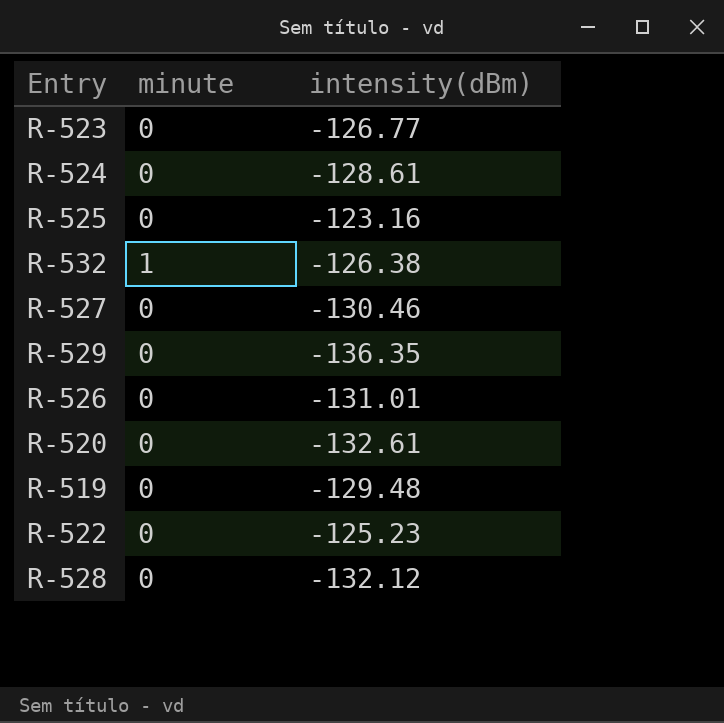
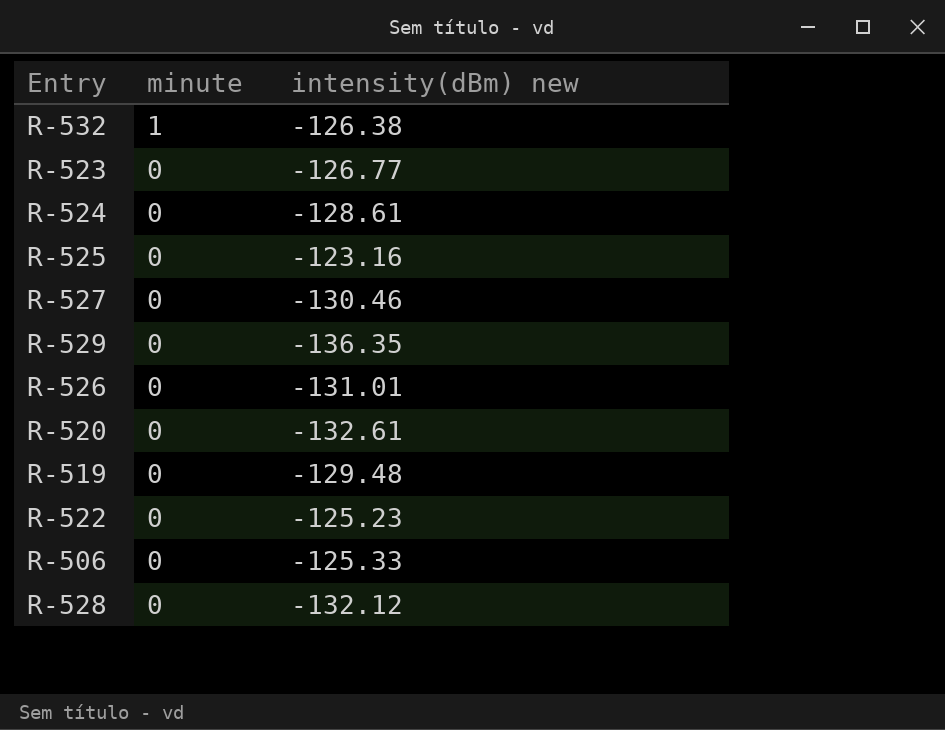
row order: none -> minute descending
column name: intensity(dBm) -> intensity(dBm) new
row R-506: none -> 0 | -125.33

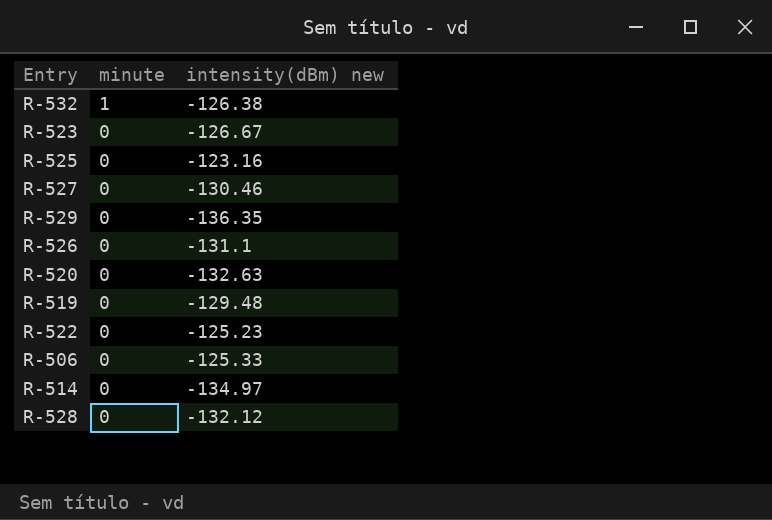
row R-524: 0 | -128.61 -> none
R-523 | intensity(dBm) new: -126.77 -> -126.67
R-526 | intensity(dBm) new: -131.01 -> -131.1
R-520 | intensity(dBm) new: -132.61 -> -132.63
row R-514: none -> 0 | -134.97

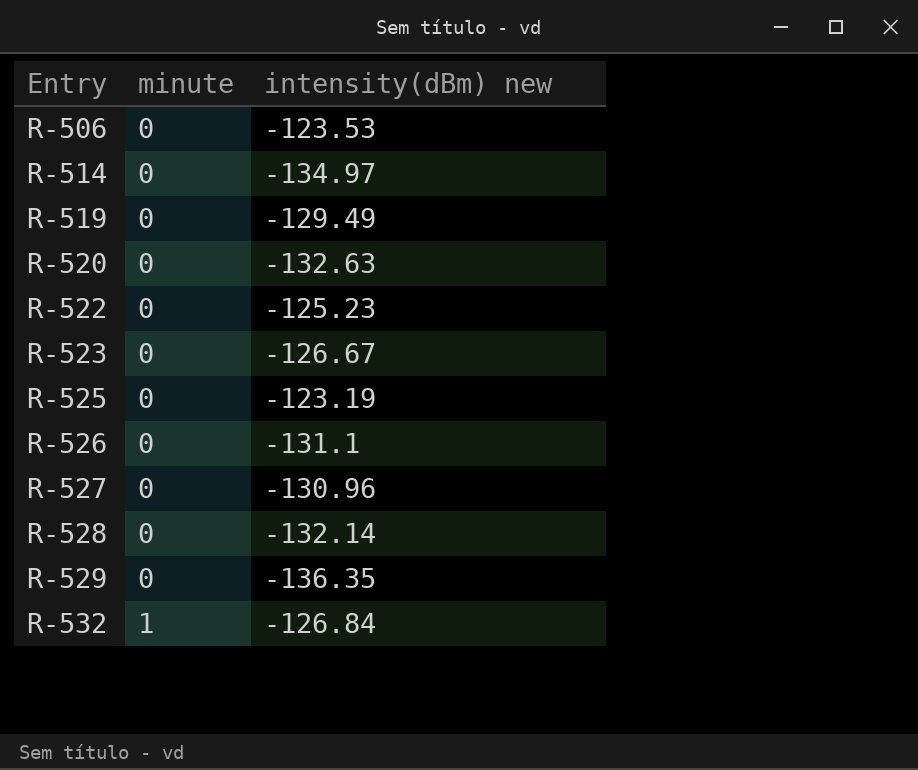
row order: minute descending -> Entry ascending
R-506 | intensity(dBm) new: -125.33 -> -123.53
R-519 | intensity(dBm) new: -129.48 -> -129.49
R-525 | intensity(dBm) new: -123.16 -> -123.19
R-527 | intensity(dBm) new: -130.46 -> -130.96
R-528 | intensity(dBm) new: -132.12 -> -132.14
R-532 | intensity(dBm) new: -126.38 -> -126.84

